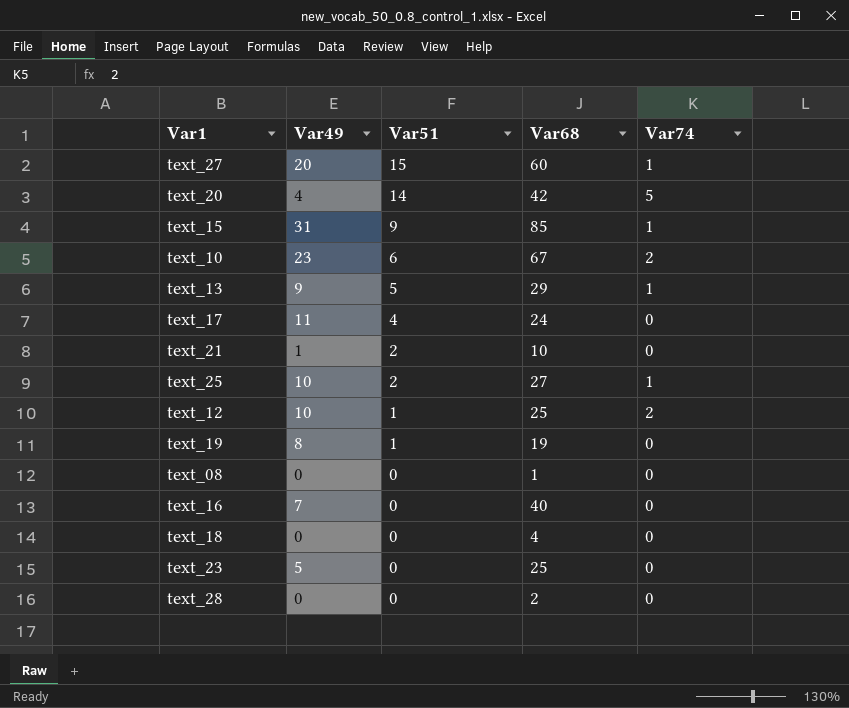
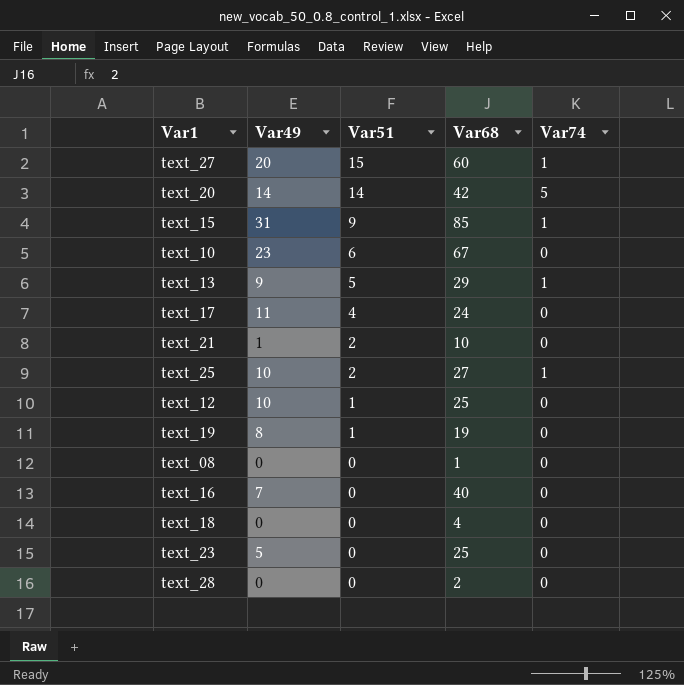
text_20 | Var49: 4 -> 14
text_10 | Var74: 2 -> 0
text_12 | Var74: 2 -> 0

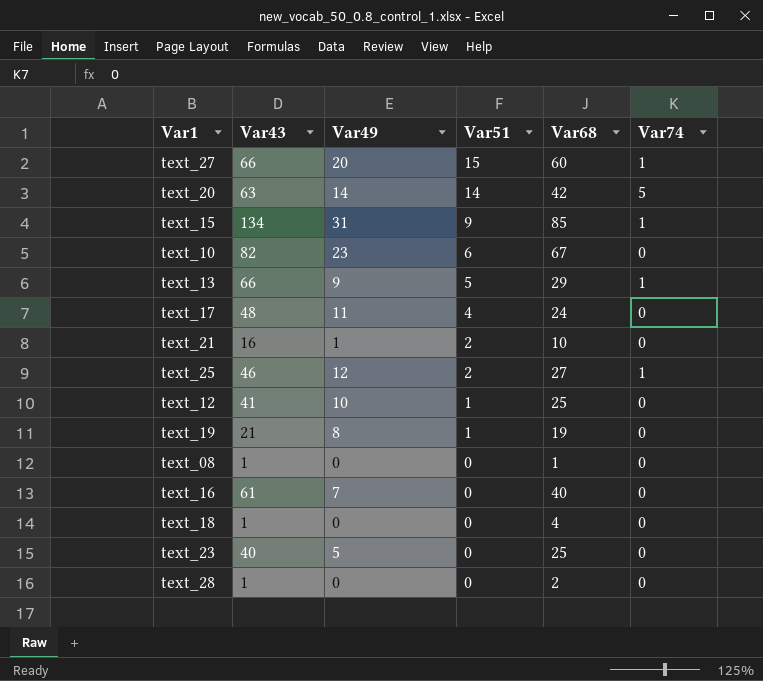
column Var43 | position: none -> 2
text_25 | Var49: 10 -> 12

